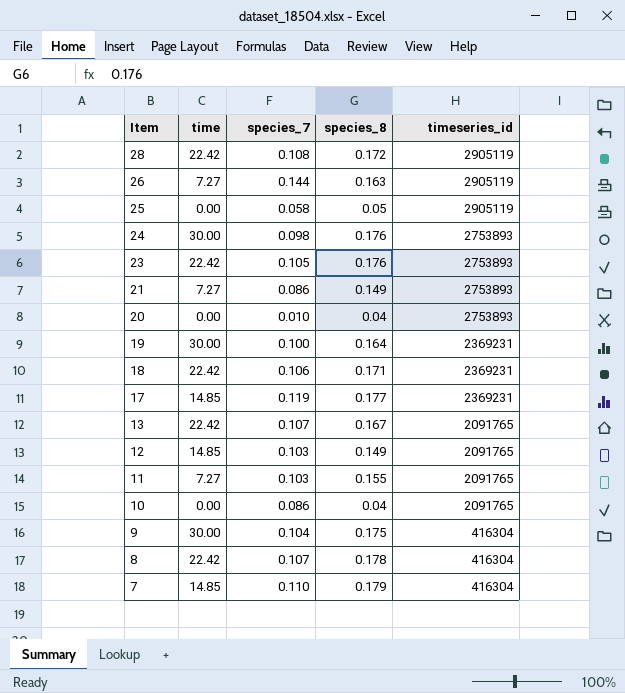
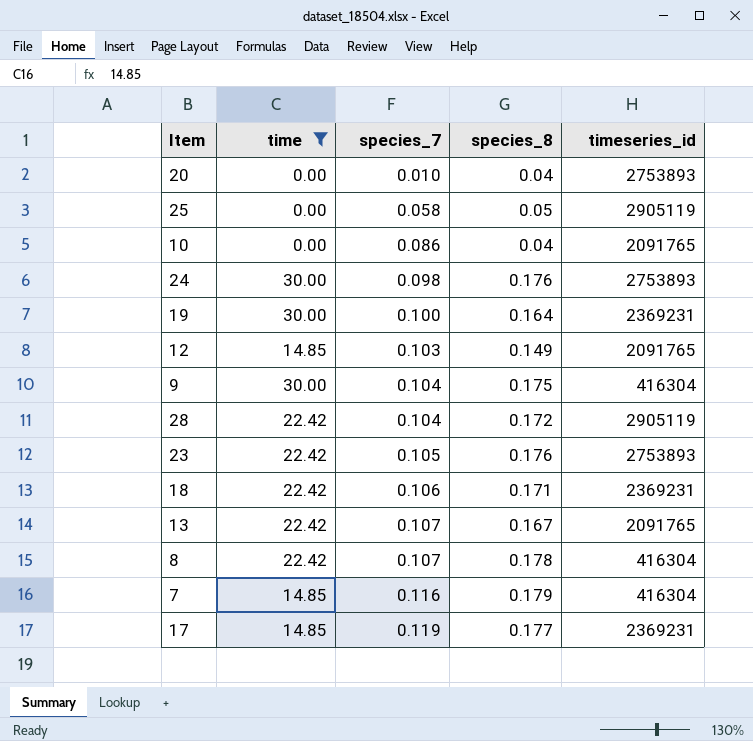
filter: none -> time != 7.27
row order: Item descending -> species_7 ascending
28 | species_7: 0.108 -> 0.104
7 | species_7: 0.110 -> 0.116

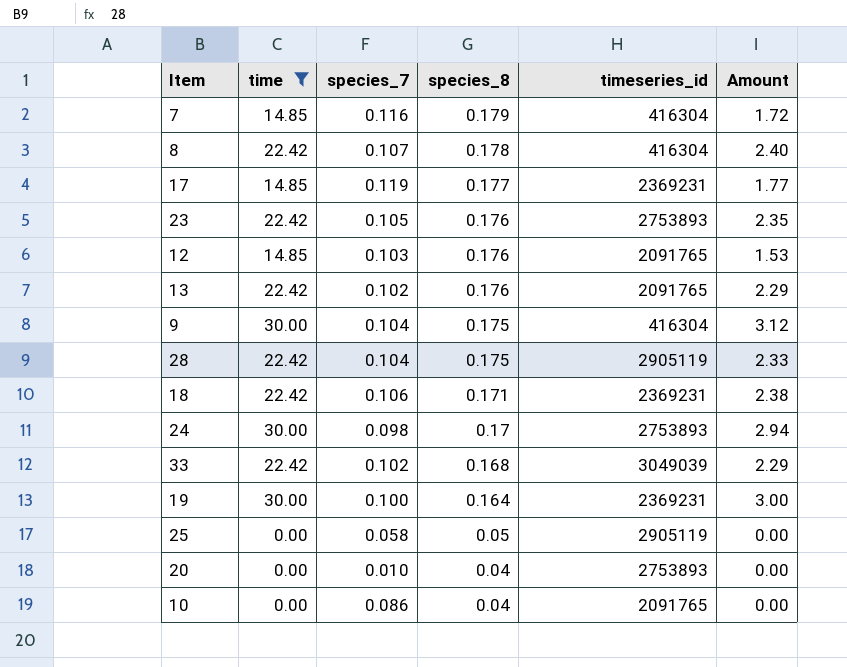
row order: species_7 ascending -> species_8 descending
column Amount | formula: none -> [time] * [species_7]
12 | species_8: 0.149 -> 0.176
13 | species_7: 0.107 -> 0.102
13 | species_8: 0.167 -> 0.176
28 | species_8: 0.172 -> 0.175
24 | species_8: 0.176 -> 0.17
row 33: none -> 22.42 | 0.102 | 0.168 | 3049039 | 2.29

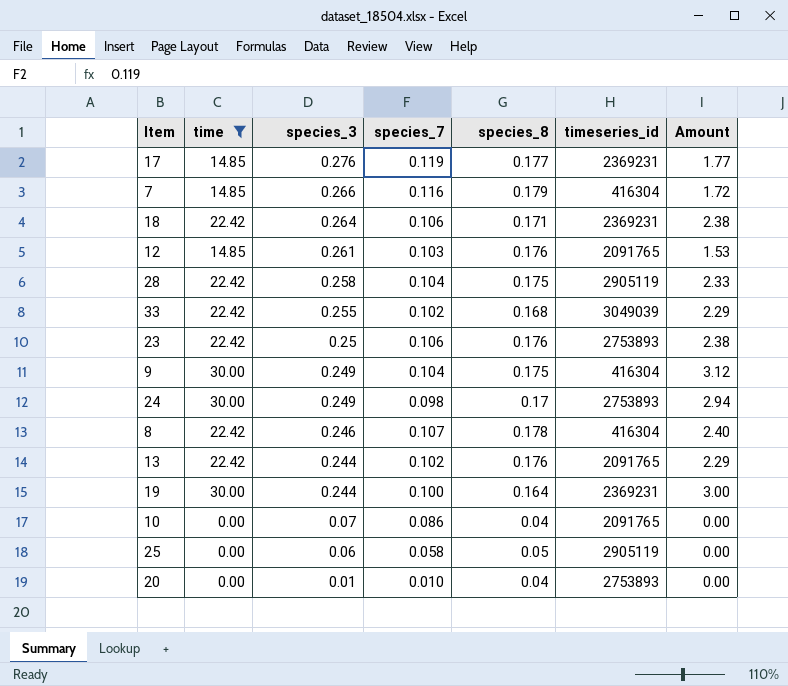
row order: species_8 descending -> species_3 descending
column species_3 | position: none -> 3
23 | species_7: 0.105 -> 0.106
23 | Amount: 2.35 -> 2.38

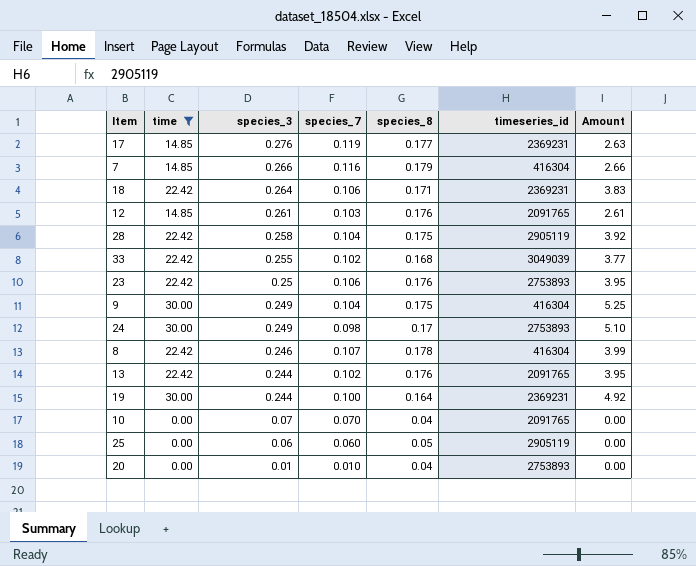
column Amount | formula: [time] * [species_7] -> [time] * [species_8]
10 | species_7: 0.086 -> 0.070
25 | species_7: 0.058 -> 0.060

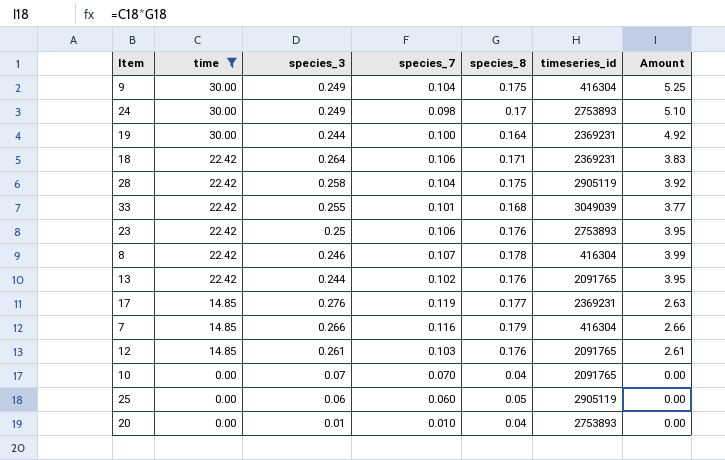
row order: species_3 descending -> time descending
33 | species_7: 0.102 -> 0.101

